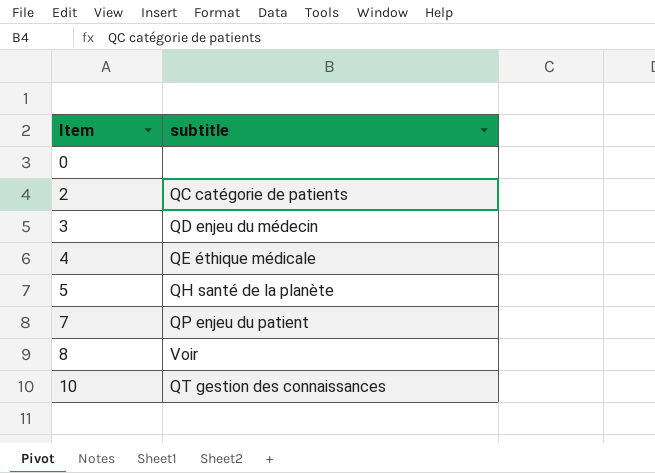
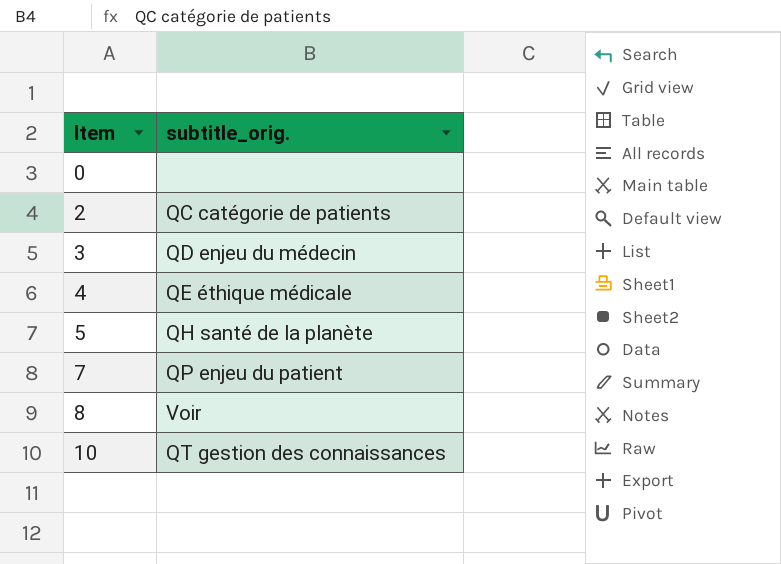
column name: subtitle -> subtitle_orig.

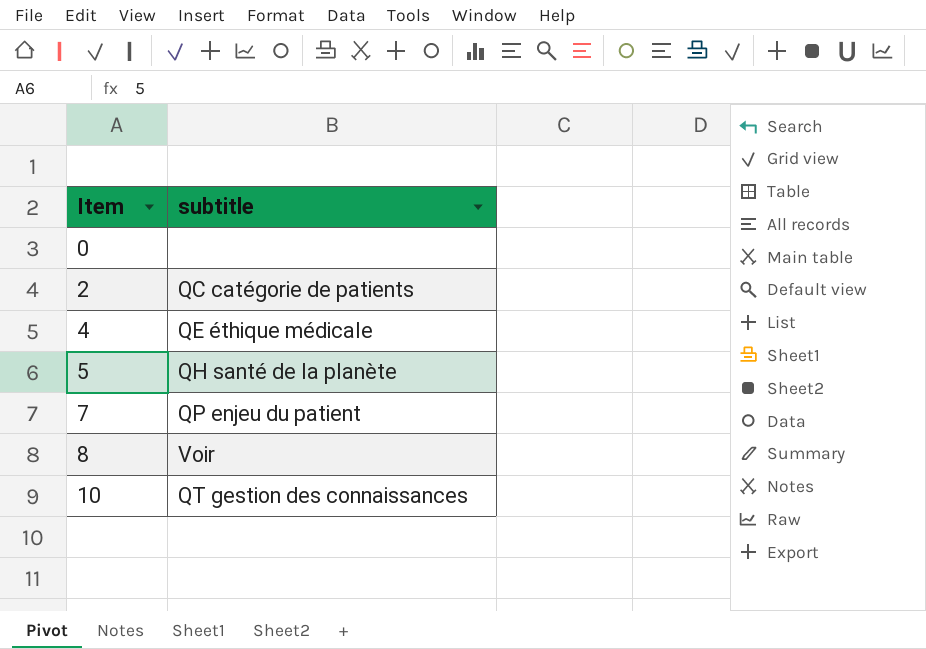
column name: subtitle_orig. -> subtitle
row 3: QD enjeu du médecin -> none

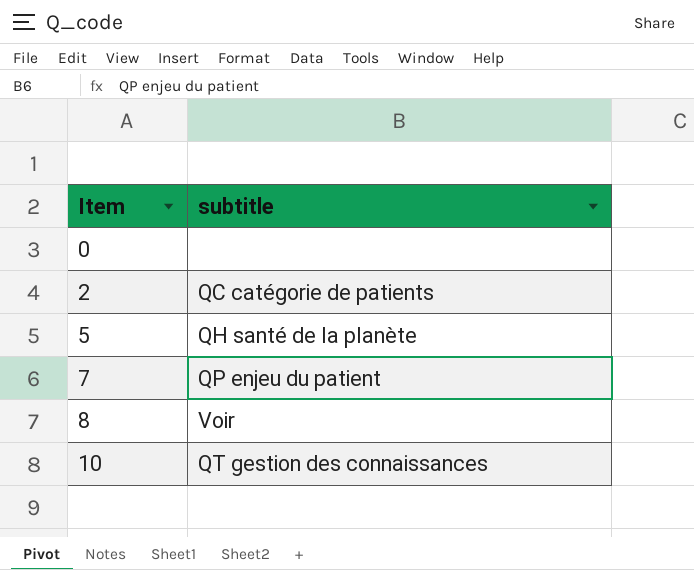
row 4: QE éthique médicale -> none

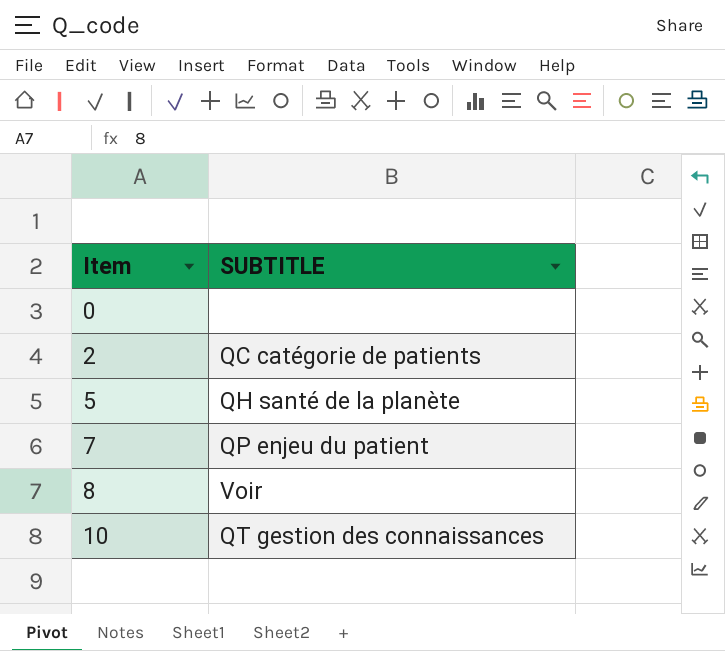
column name: subtitle -> SUBTITLE

